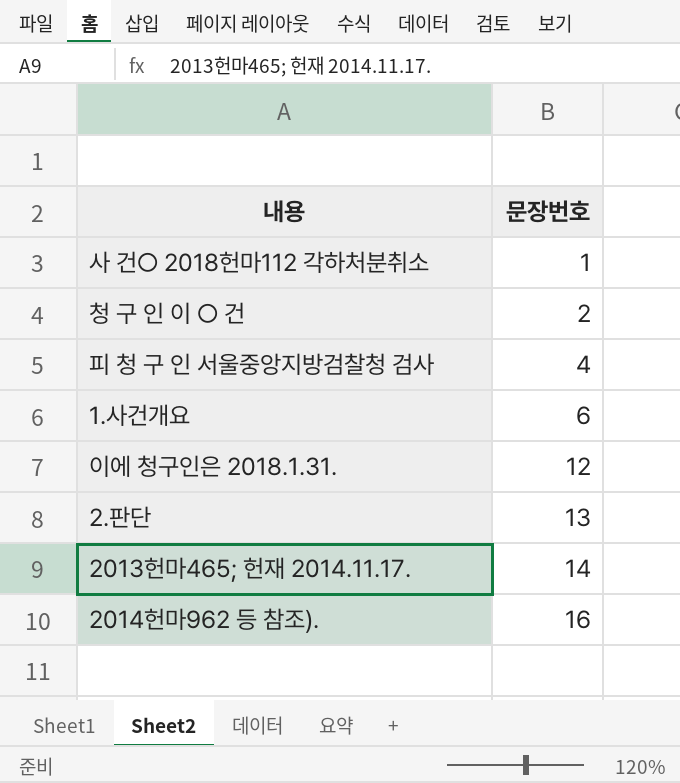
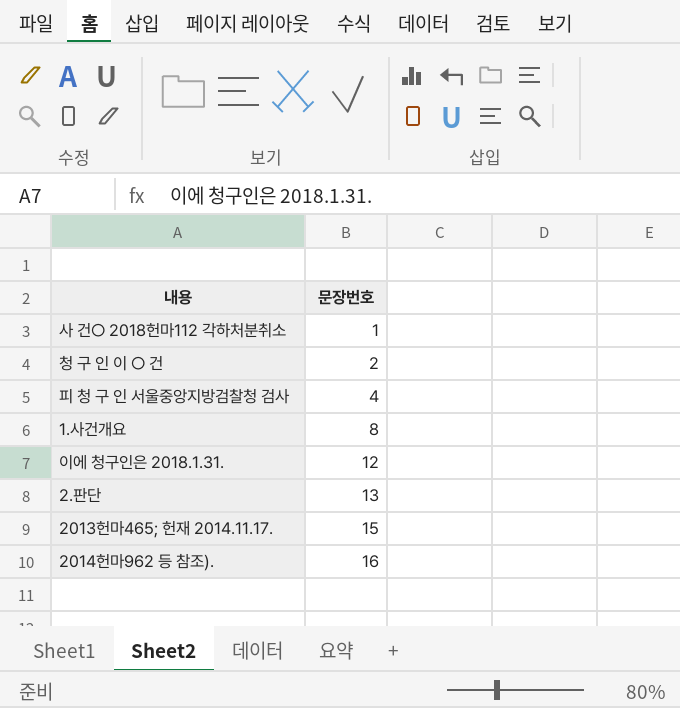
1.사건개요 | 문장번호: 6 -> 8
2013헌마465; 헌재 2014.11.17. | 문장번호: 14 -> 15

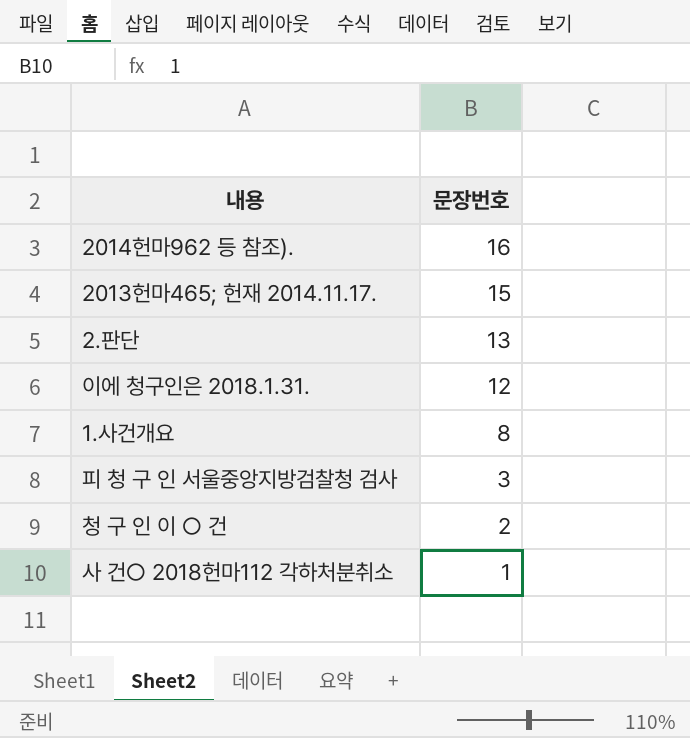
row order: 문장번호 ascending -> 문장번호 descending
피 청 구 인 서울중앙지방검찰청 검사 | 문장번호: 4 -> 3

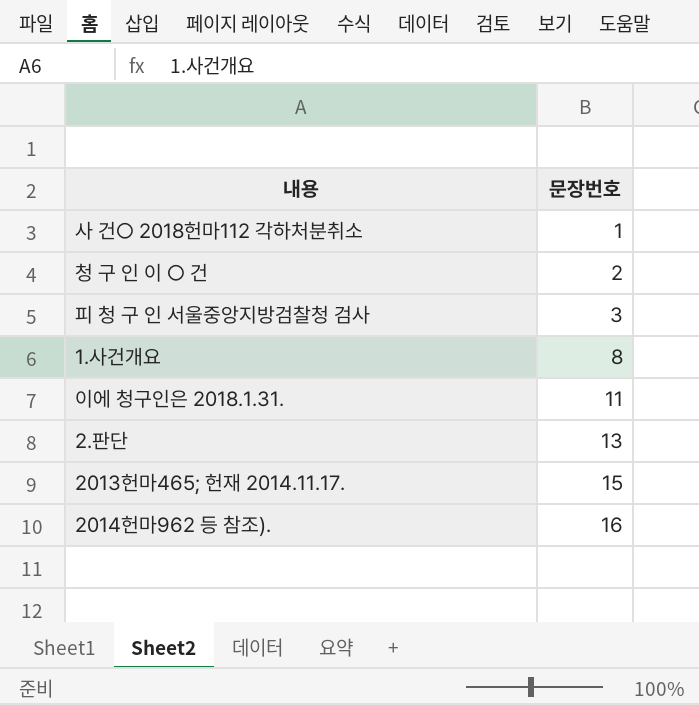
row order: 문장번호 descending -> 문장번호 ascending
이에 청구인은 2018.1.31. | 문장번호: 12 -> 11

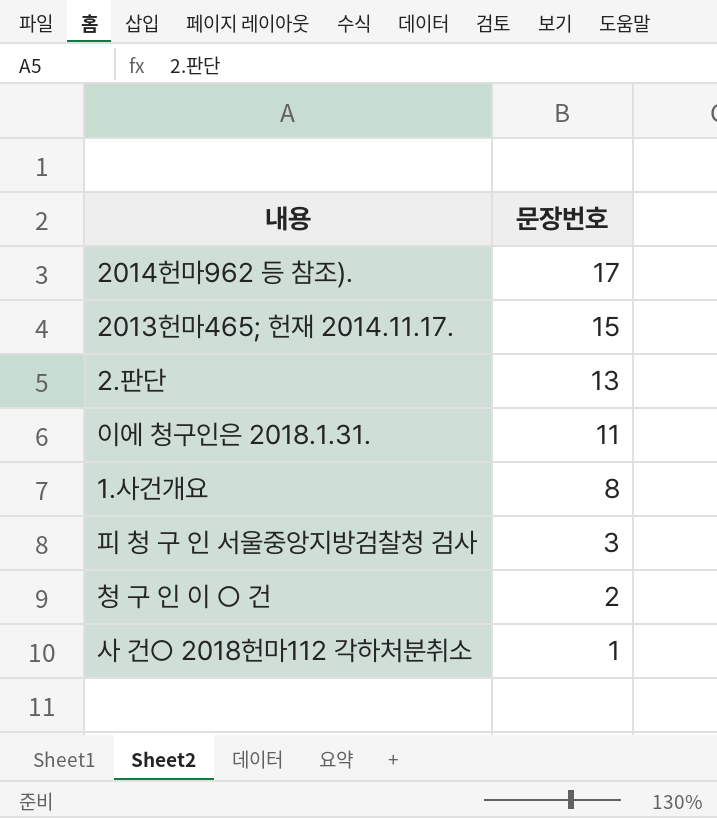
row order: 문장번호 ascending -> 문장번호 descending
2014헌마962 등 참조). | 문장번호: 16 -> 17

